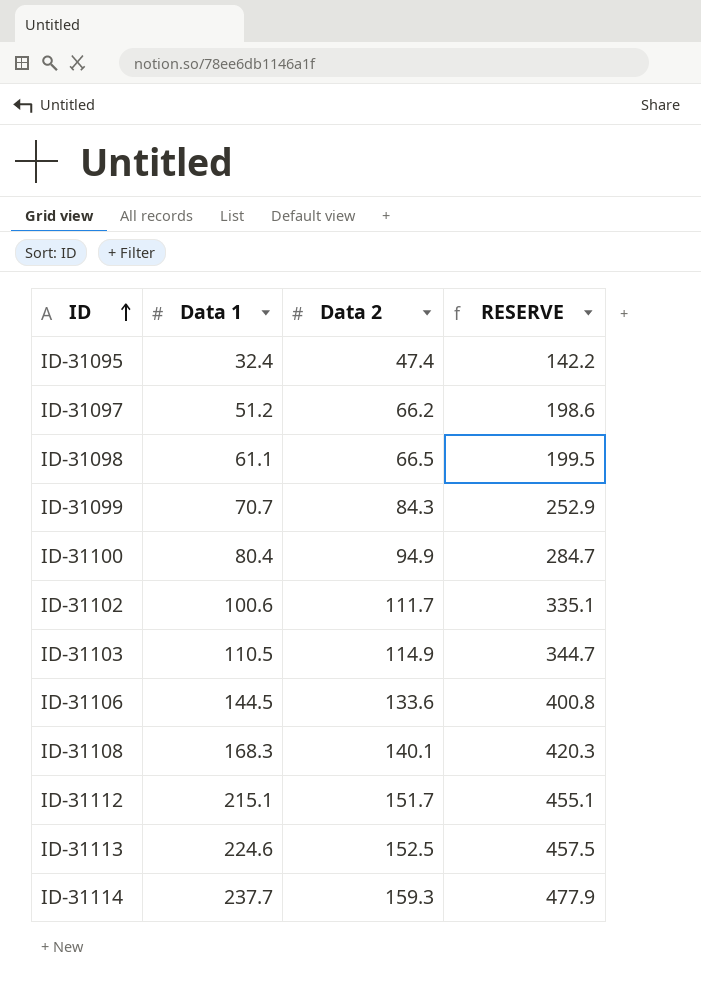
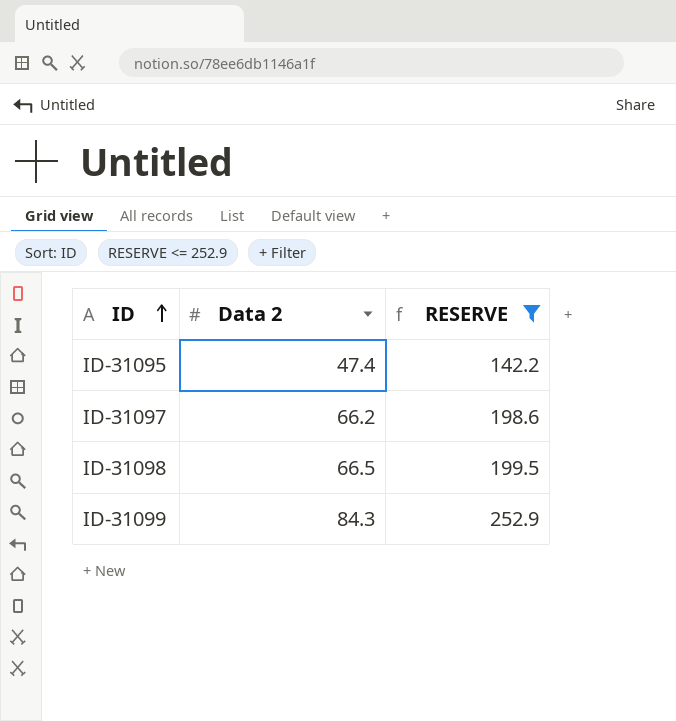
filter: none -> RESERVE <= 252.9
column Data 1 | position: 2 -> none

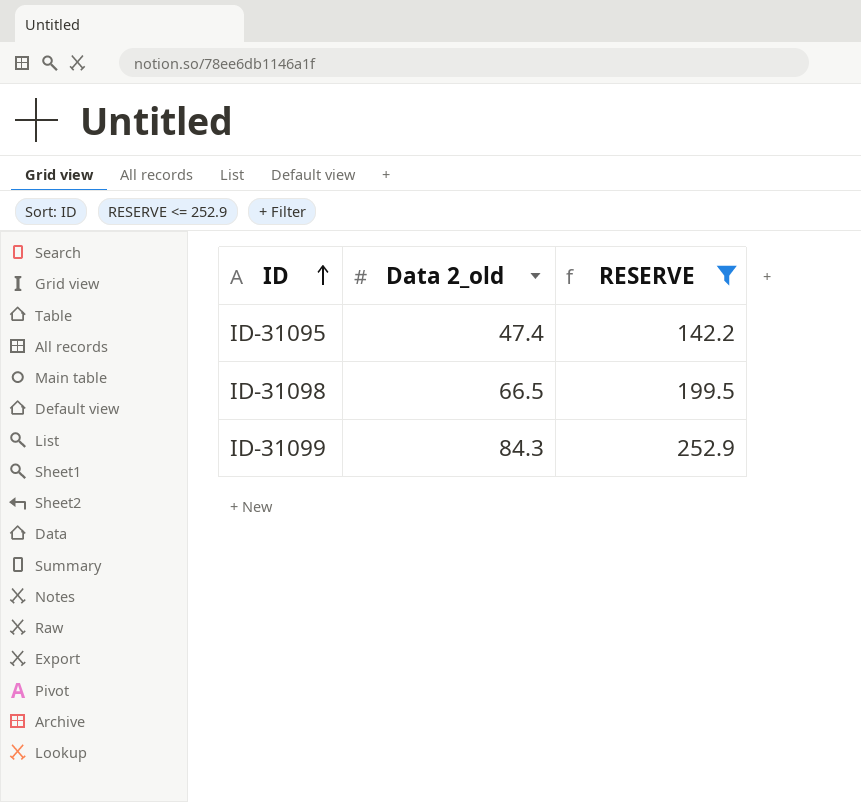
column name: Data 2 -> Data 2_old
row ID-31097: 66.2 | 198.6 -> none

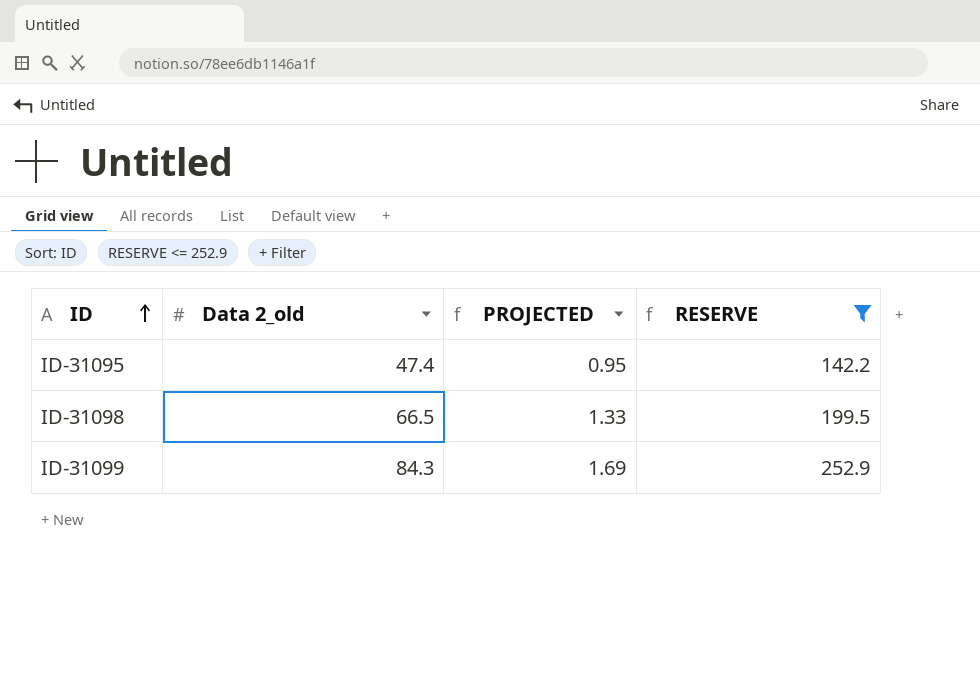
column PROJECTED | formula: none -> [Data 2_old] * 0.02

